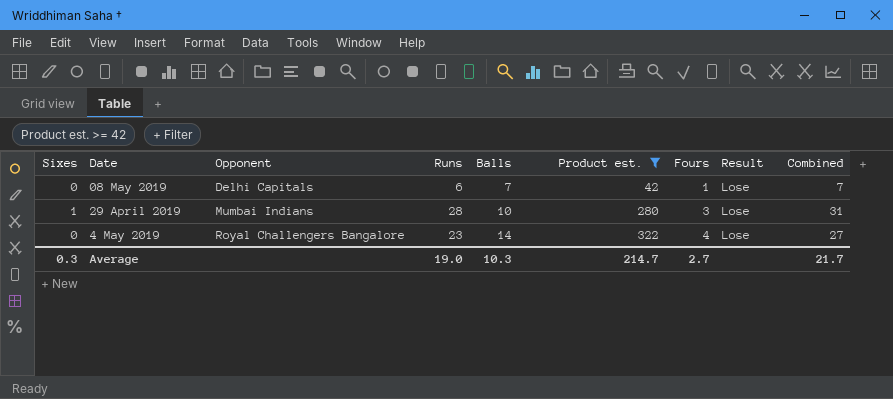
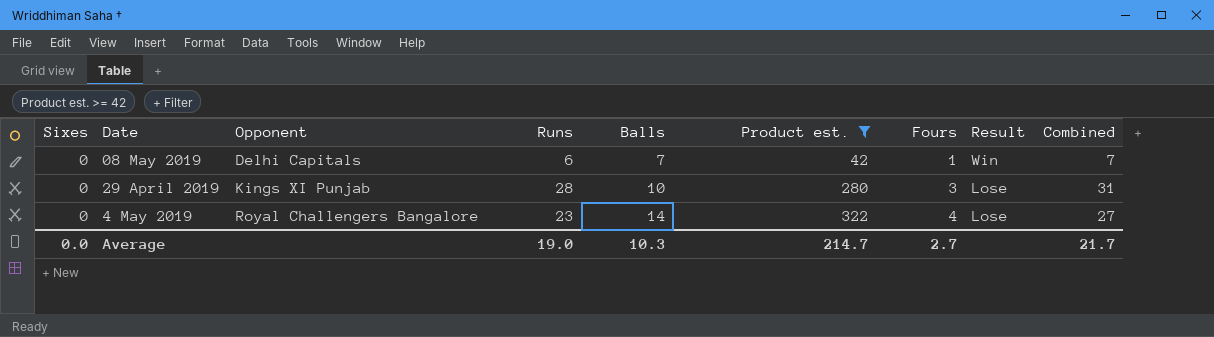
08 May 2019 | Result: Lose -> Win
29 April 2019 | Sixes: 1 -> 0
29 April 2019 | Opponent: Mumbai Indians -> Kings XI Punjab
Average | Sixes: 0.3 -> 0.0

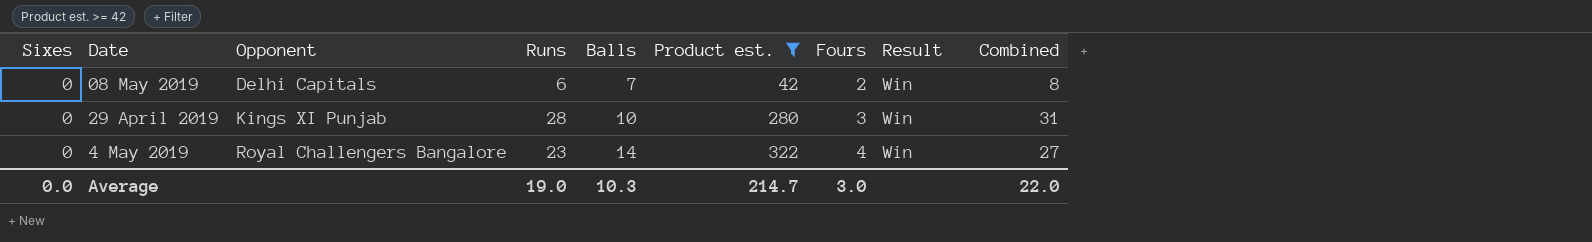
08 May 2019 | Fours: 1 -> 2
08 May 2019 | Combined: 7 -> 8
29 April 2019 | Result: Lose -> Win
4 May 2019 | Result: Lose -> Win
Average | Fours: 2.7 -> 3.0
Average | Combined: 21.7 -> 22.0

